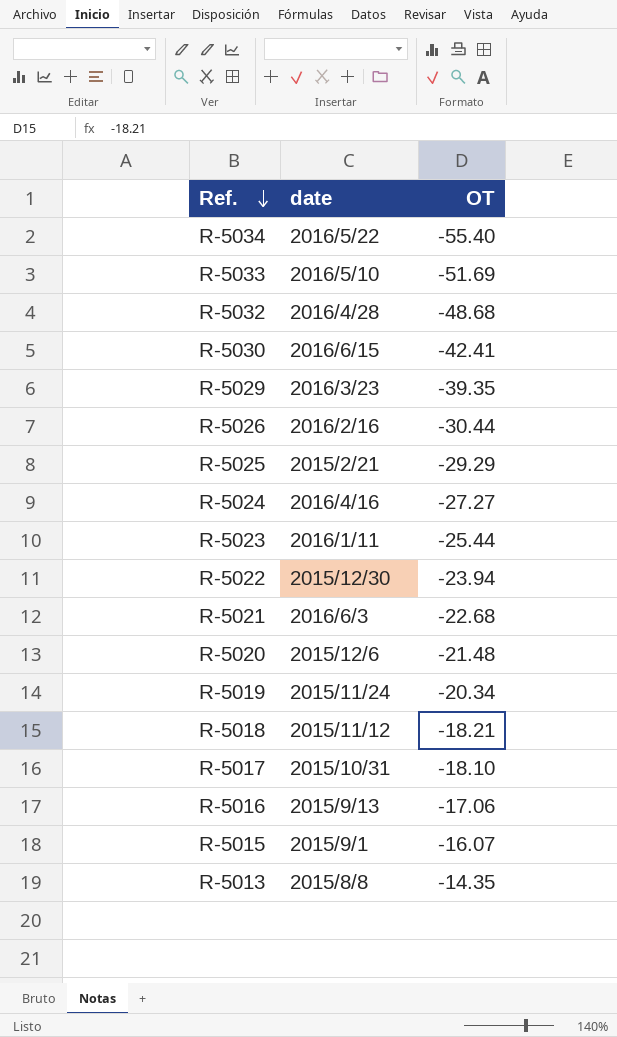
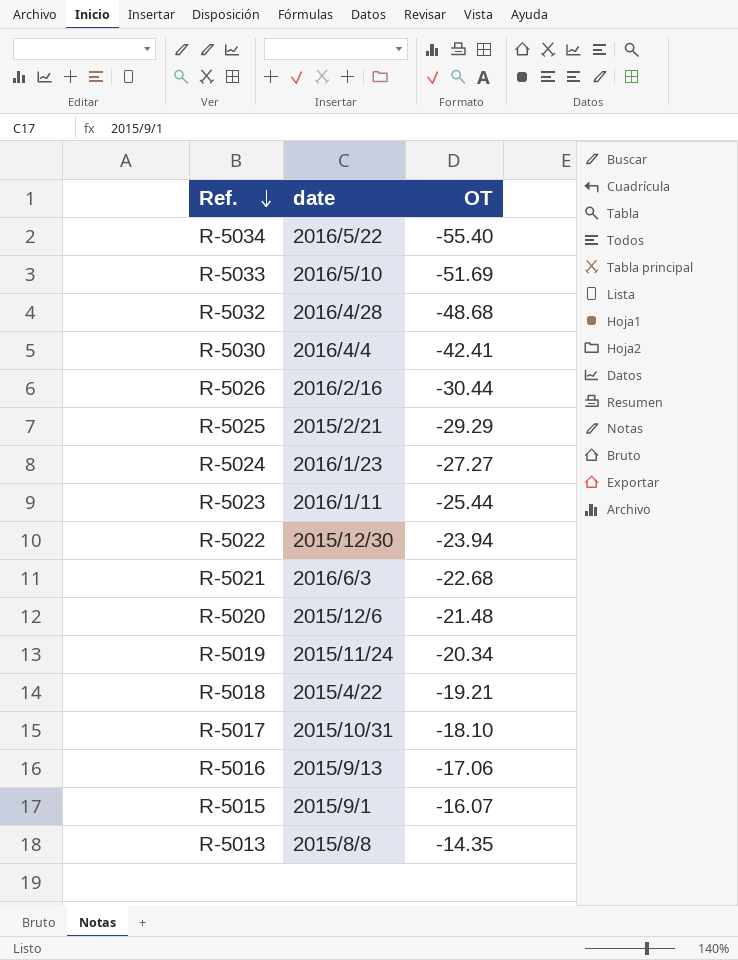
row R-5029: 2016/3/23 | -39.35 -> none
R-5030 | date: 2016/6/15 -> 2016/4/4
R-5024 | date: 2016/4/16 -> 2016/1/23
R-5018 | date: 2015/11/12 -> 2015/4/22
R-5018 | OT: -18.21 -> -19.21

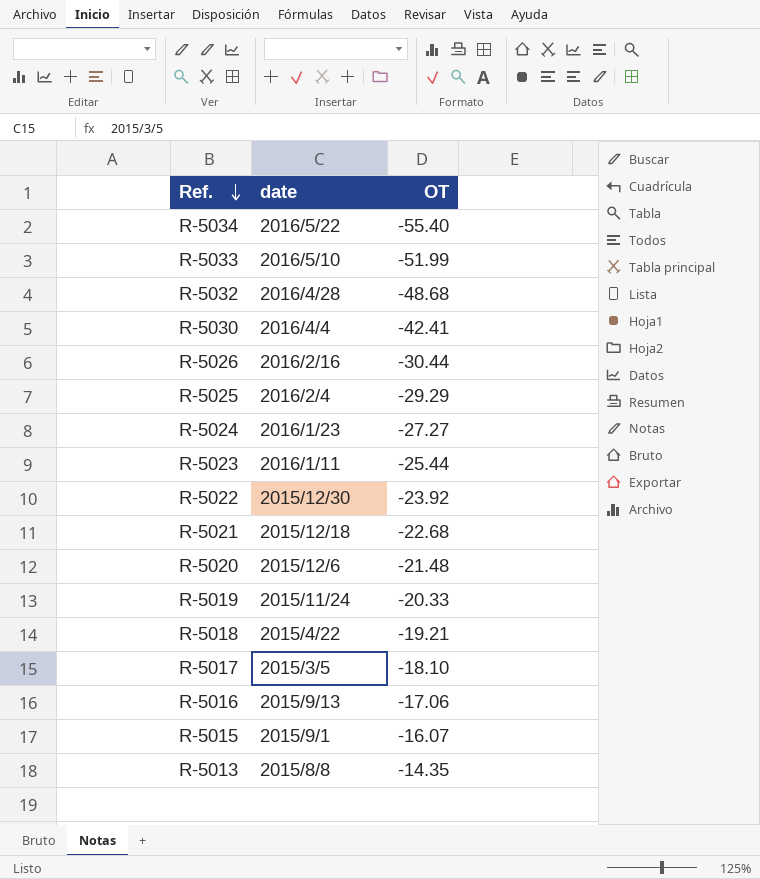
R-5033 | OT: -51.69 -> -51.99
R-5025 | date: 2015/2/21 -> 2016/2/4
R-5022 | OT: -23.94 -> -23.92
R-5021 | date: 2016/6/3 -> 2015/12/18
R-5019 | OT: -20.34 -> -20.33
R-5017 | date: 2015/10/31 -> 2015/3/5

